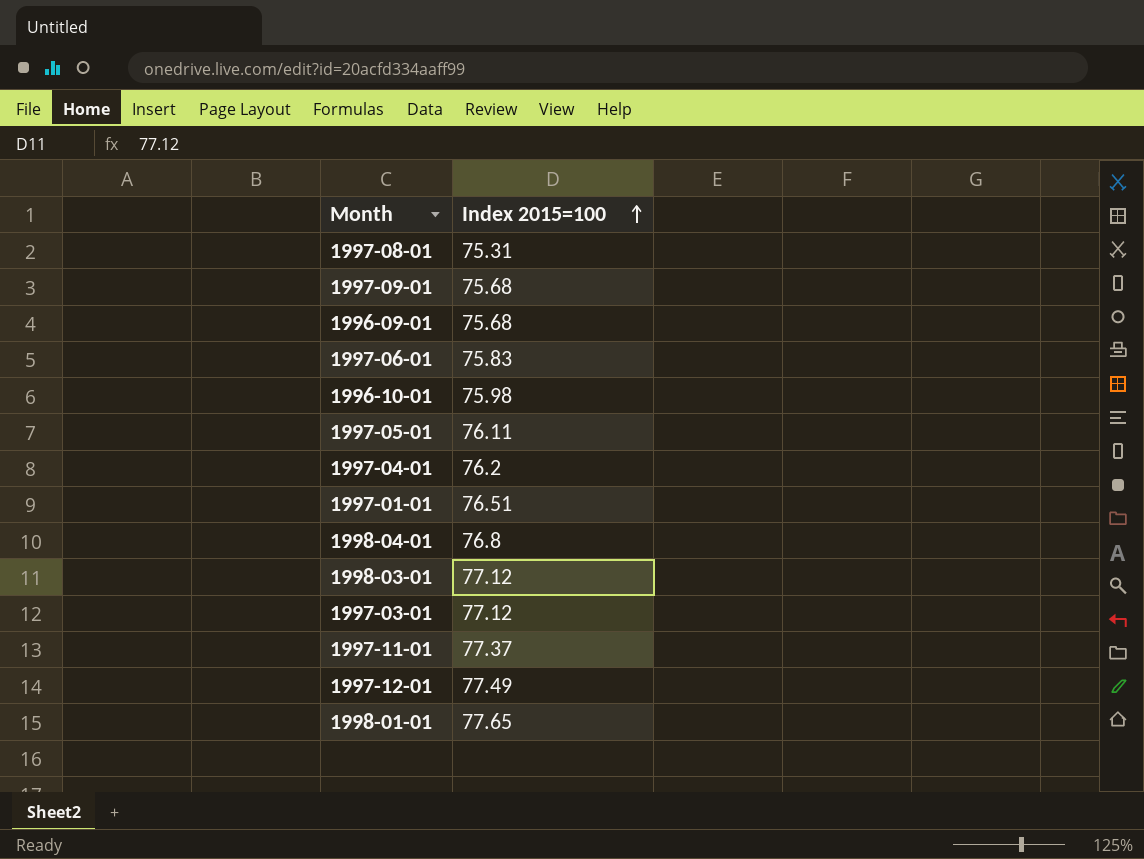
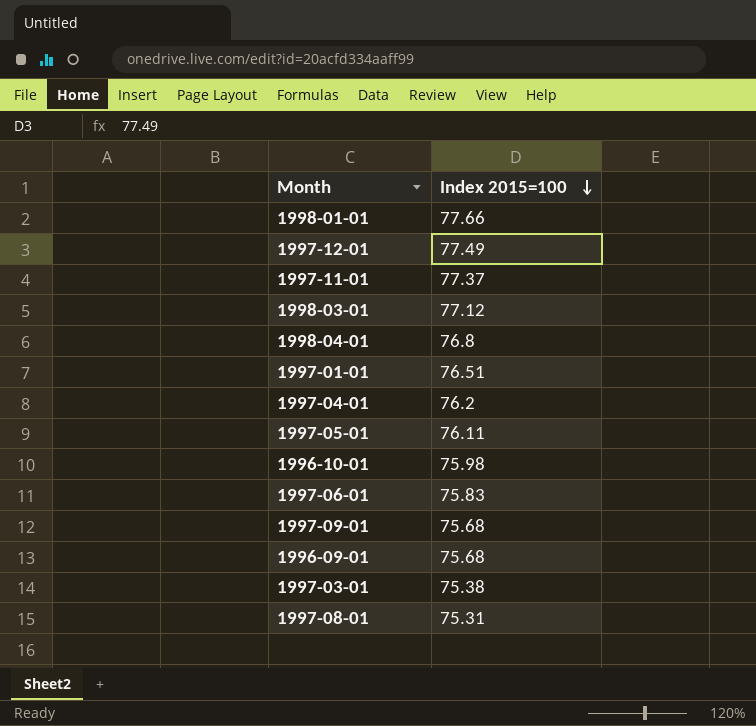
row order: Index 2015=100 ascending -> Index 2015=100 descending
1998-01-01 | Index 2015=100: 77.65 -> 77.66
1997-03-01 | Index 2015=100: 77.12 -> 75.38

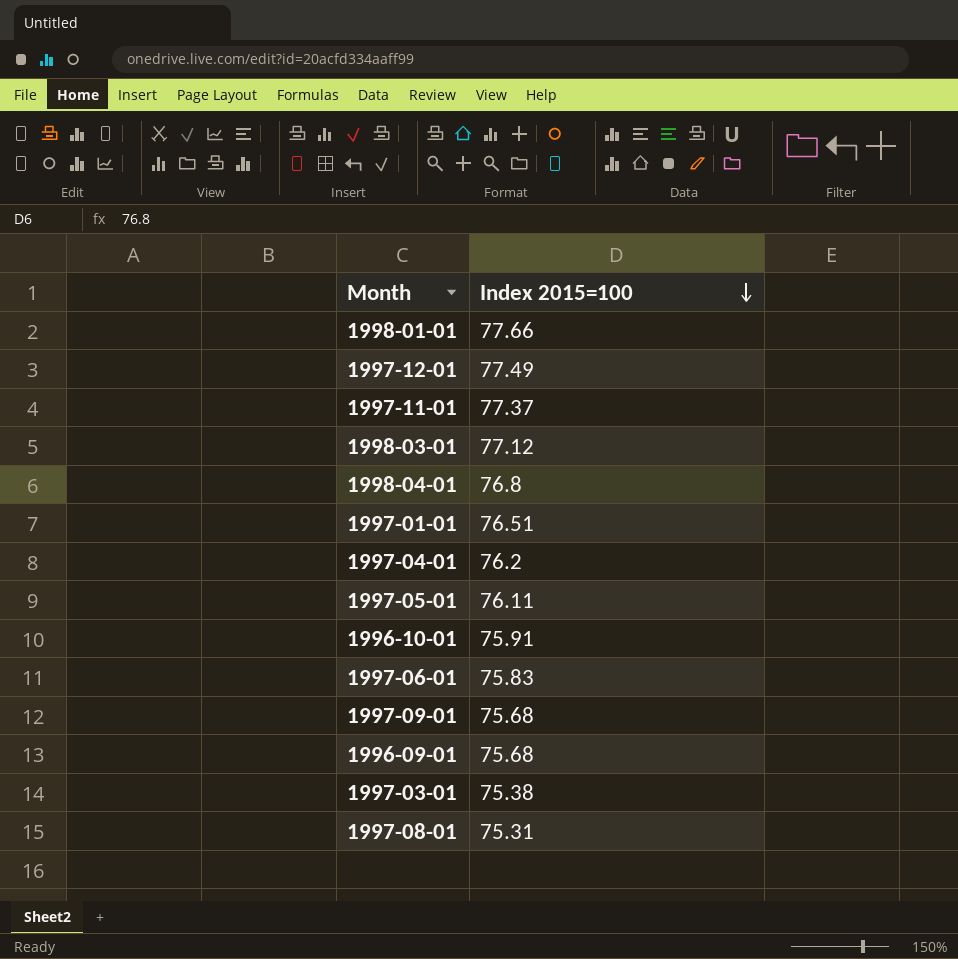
1996-10-01 | Index 2015=100: 75.98 -> 75.91

